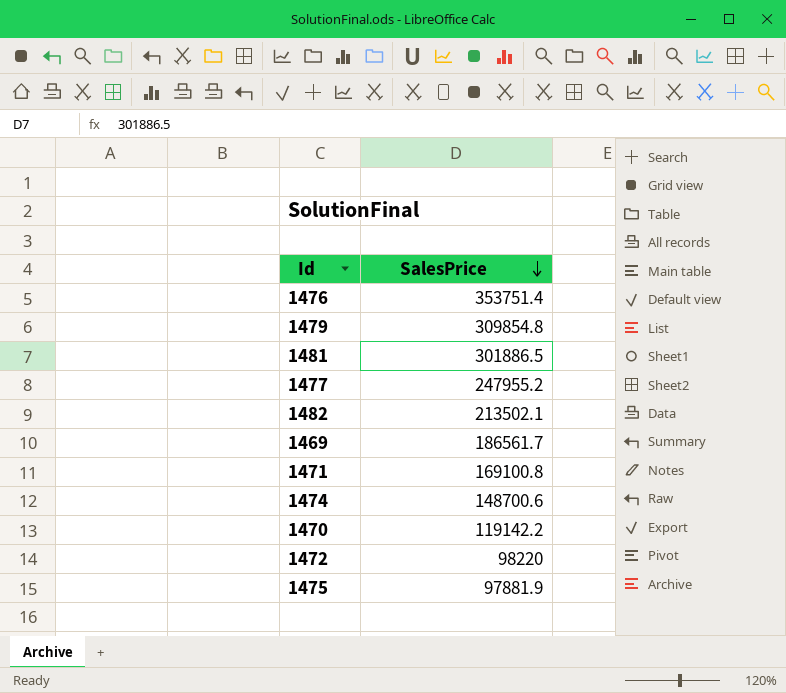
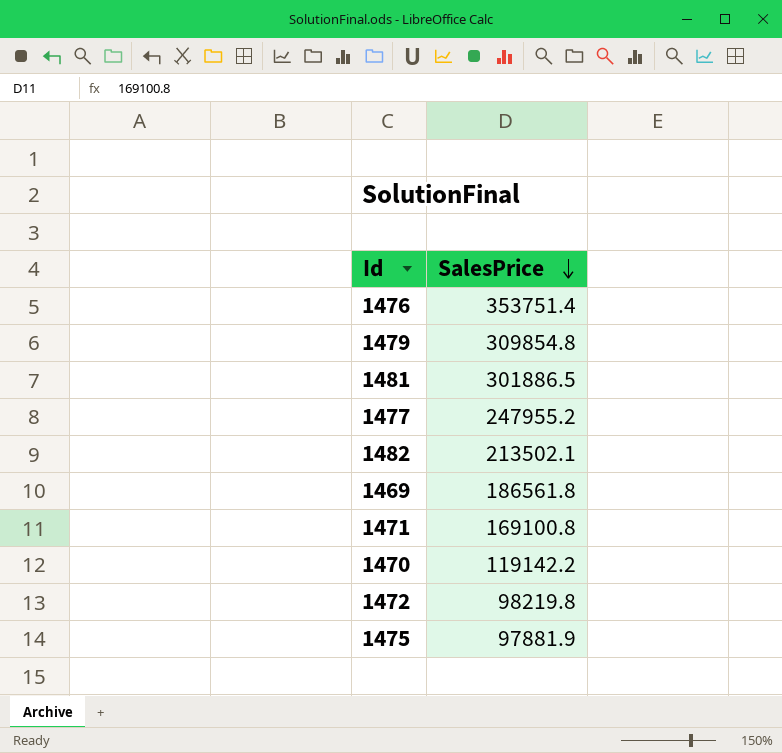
row 1474: 148700.6 -> none
1469 | SalesPrice: 186561.7 -> 186561.8
1472 | SalesPrice: 98220 -> 98219.8

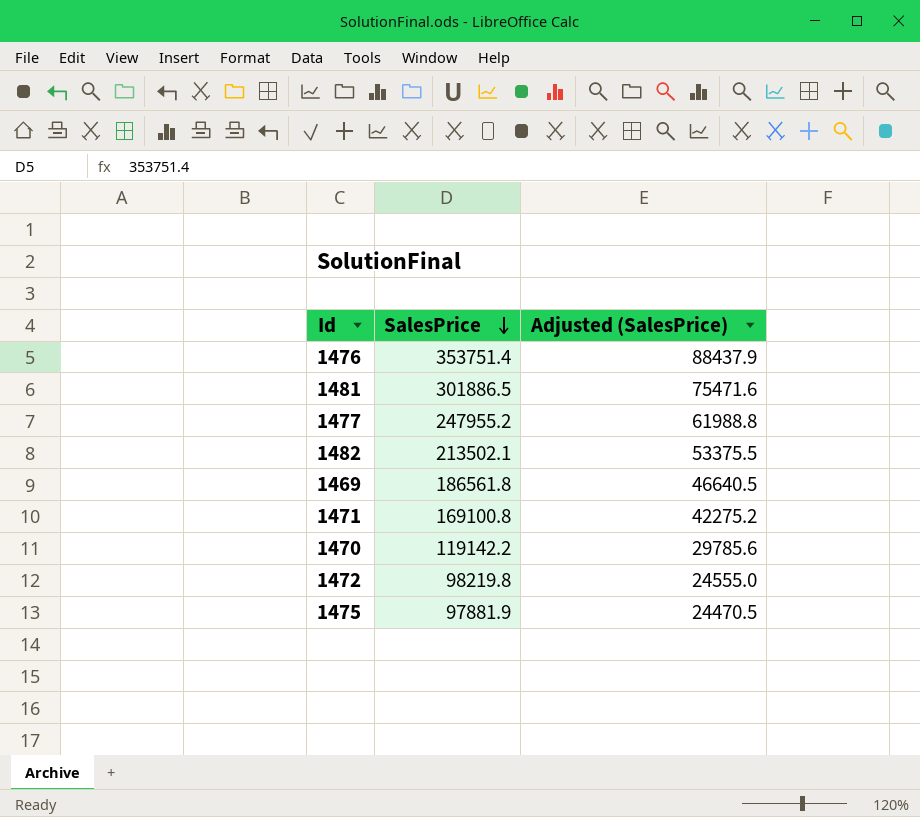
column Adjusted (SalesPrice) | formula: none -> [SalesPrice] * 0.25
row 1479: 309854.8 -> none

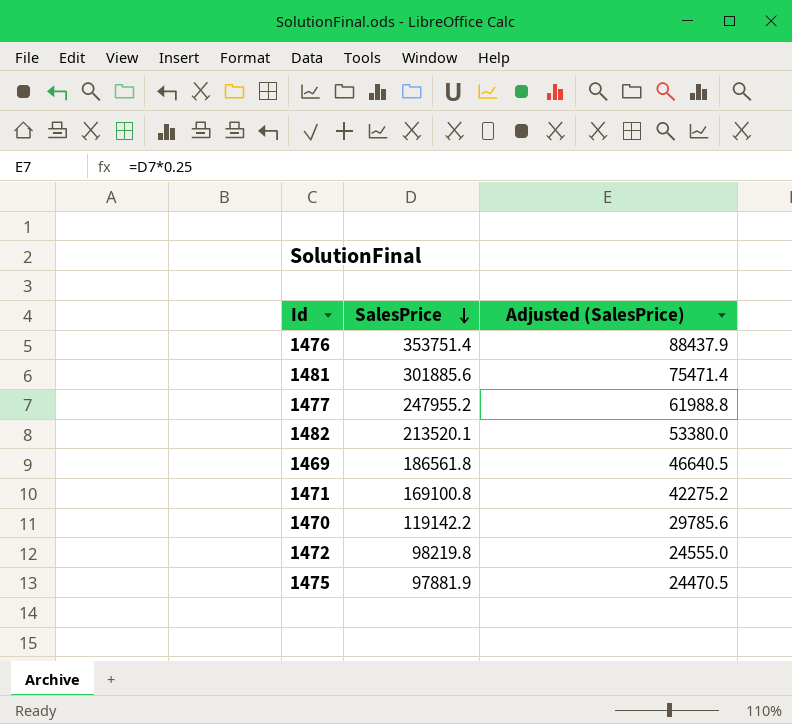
1481 | SalesPrice: 301886.5 -> 301885.6
1481 | Adjusted (SalesPrice): 75471.6 -> 75471.4
1482 | SalesPrice: 213502.1 -> 213520.1
1482 | Adjusted (SalesPrice): 53375.5 -> 53380.0

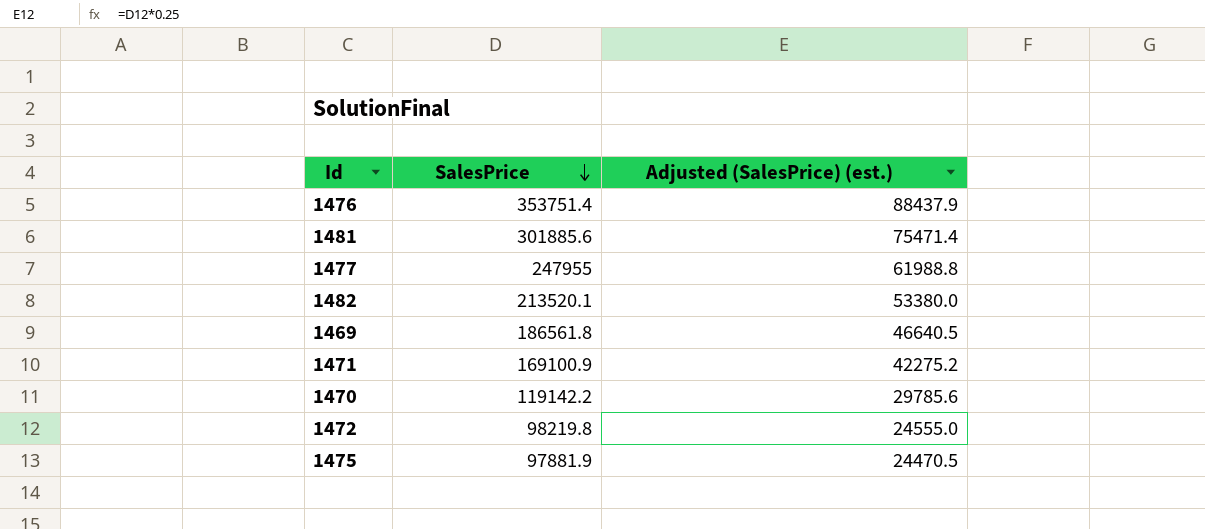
column name: Adjusted (SalesPrice) -> Adjusted (SalesPrice) (est.)
1477 | SalesPrice: 247955.2 -> 247955
1471 | SalesPrice: 169100.8 -> 169100.9

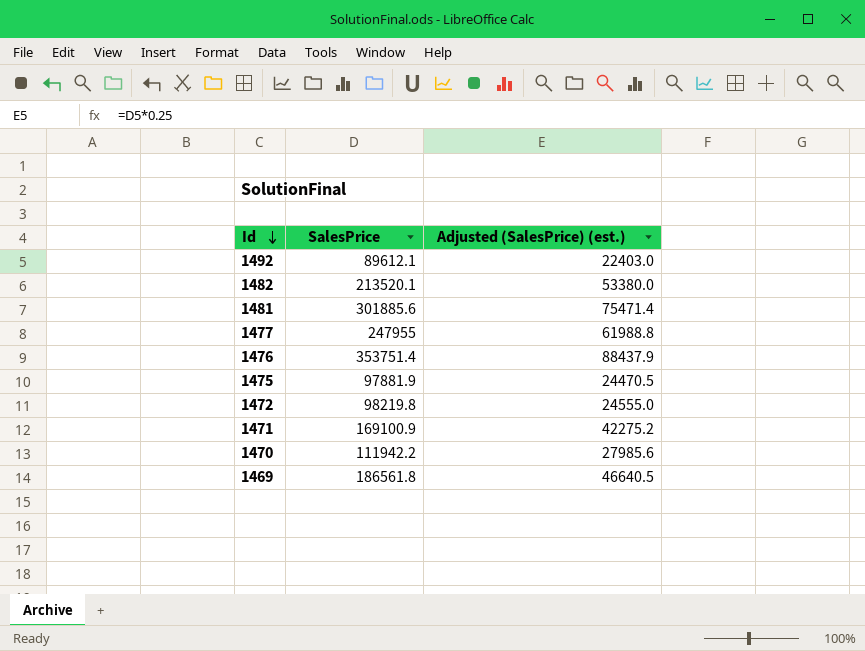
row order: SalesPrice descending -> Id descending
row 1492: none -> 89612.1 | 22403.0
1470 | SalesPrice: 119142.2 -> 111942.2
1470 | Adjusted (SalesPrice) (est.): 29785.6 -> 27985.6

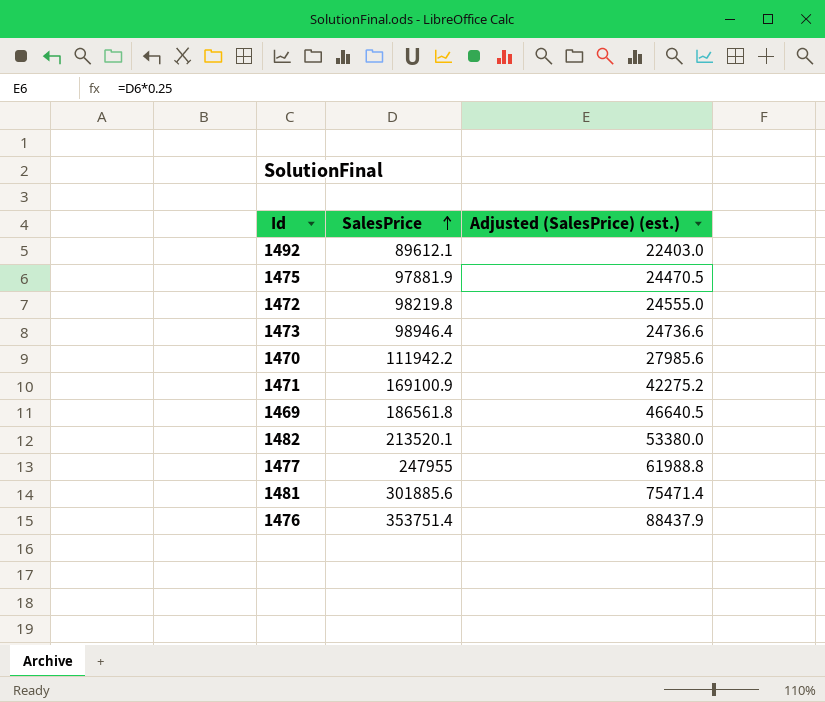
row order: Id descending -> SalesPrice ascending
row 1473: none -> 98946.4 | 24736.6

